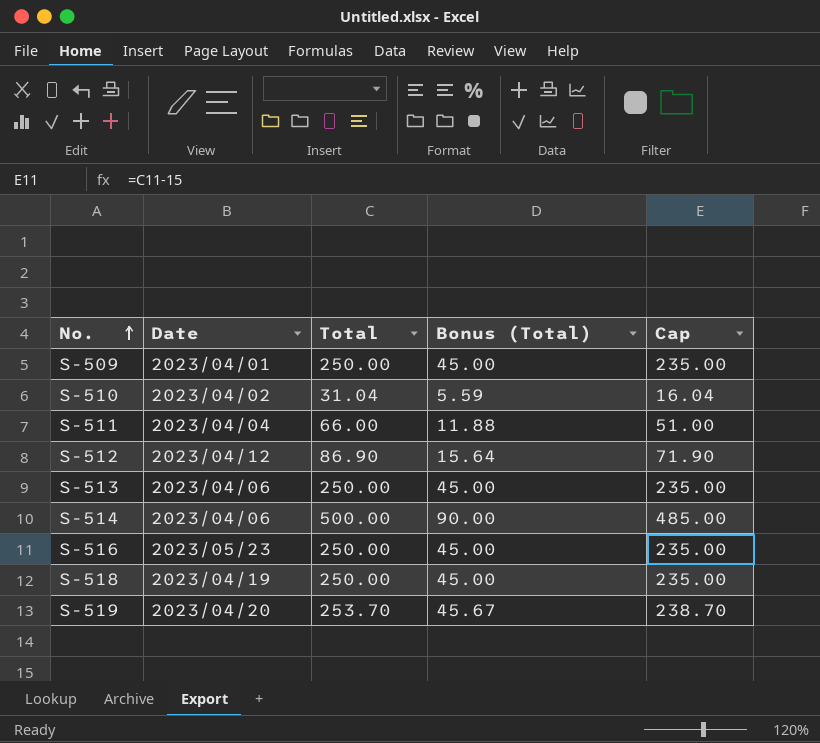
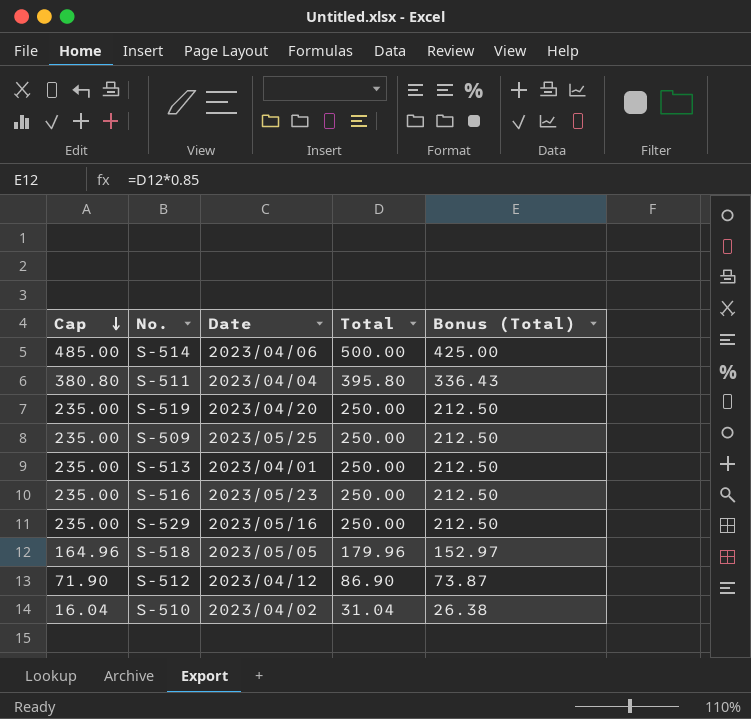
row order: No. ascending -> Cap descending
column Cap | position: 5 -> 1
column Bonus (Total) | formula: [Total] * 0.18 -> [Total] * 0.85
S-511 | Cap: 51.00 -> 380.80
S-511 | Total: 66.00 -> 395.80
S-519 | Cap: 238.70 -> 235.00
S-519 | Total: 253.70 -> 250.00
S-509 | Date: 2023/04/01 -> 2023/05/25
S-513 | Date: 2023/04/06 -> 2023/04/01
row S-529: none -> 235.00 | 2023/05/16 | 250.00 | 212.50
S-518 | Cap: 235.00 -> 164.96
S-518 | Date: 2023/04/19 -> 2023/05/05
S-518 | Total: 250.00 -> 179.96

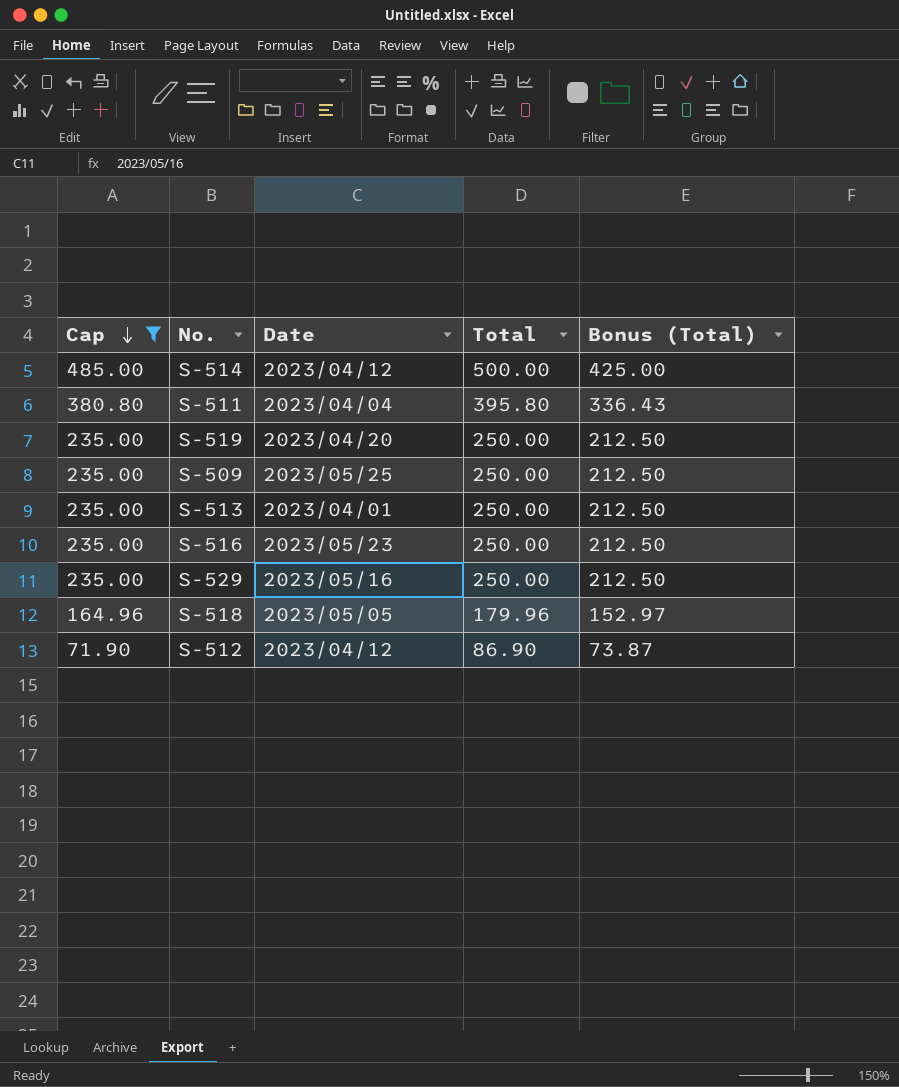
filter: none -> Cap != 16.04
S-514 | Date: 2023/04/06 -> 2023/04/12

